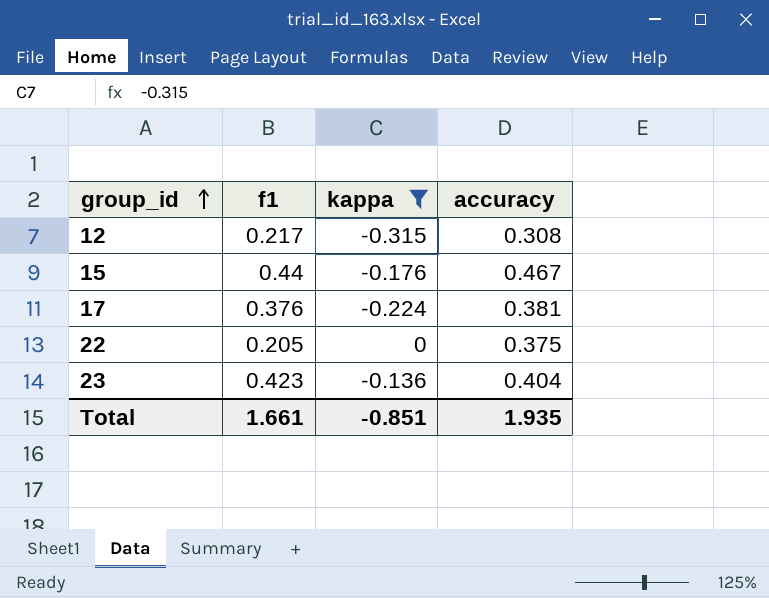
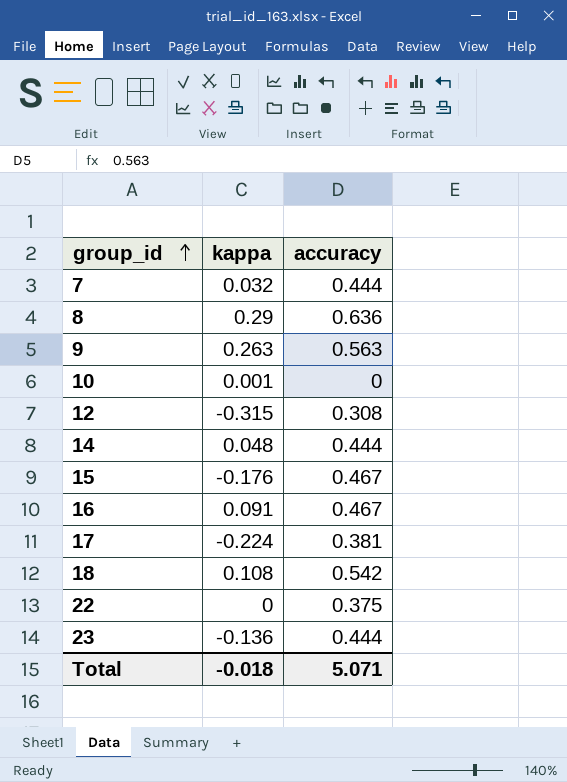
filter: kappa <= 0 -> none
column f1 | position: 2 -> none
23 | accuracy: 0.404 -> 0.444
Total | kappa: -0.851 -> -0.018
Total | accuracy: 1.935 -> 5.071

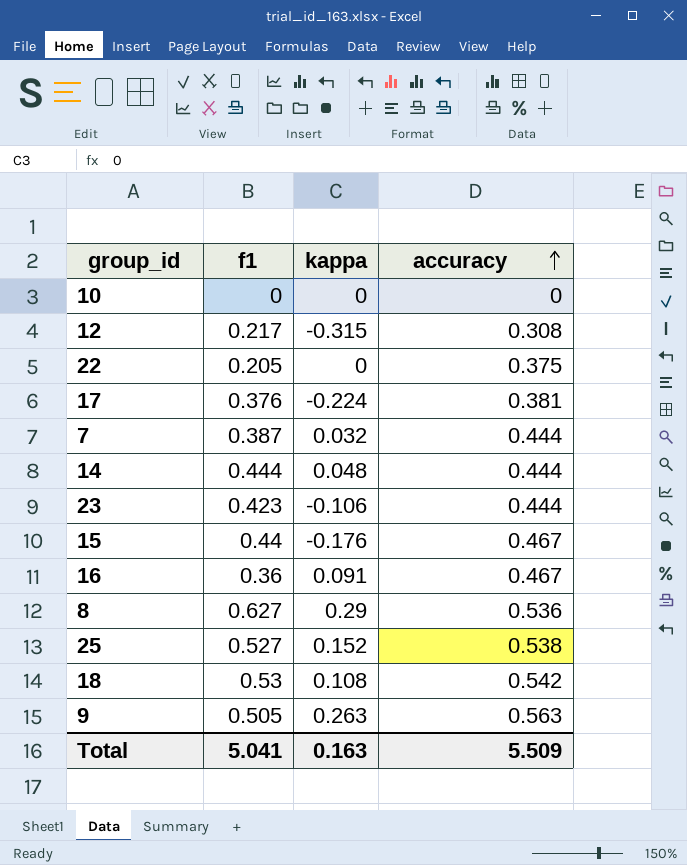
row order: group_id ascending -> accuracy ascending
column f1 | position: none -> 2
10 | kappa: 0.001 -> 0
23 | kappa: -0.136 -> -0.106
8 | accuracy: 0.636 -> 0.536
row 25: none -> 0.527 | 0.152 | 0.538
Total | kappa: -0.018 -> 0.163
Total | accuracy: 5.071 -> 5.509

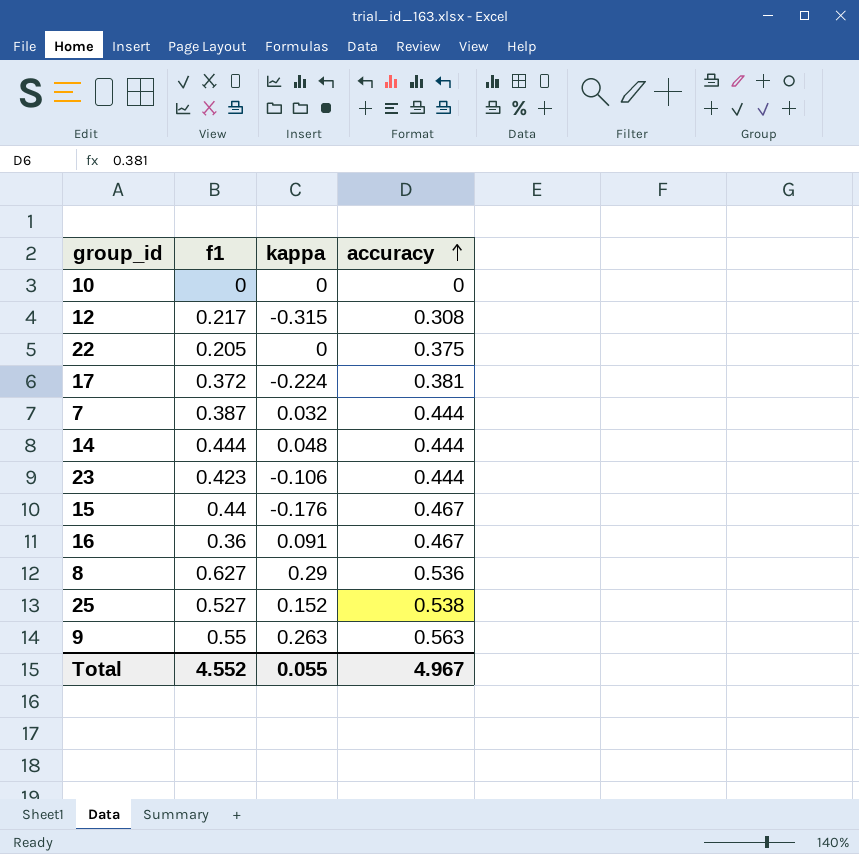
row 18: 0.53 | 0.108 | 0.542 -> none
17 | f1: 0.376 -> 0.372
9 | f1: 0.505 -> 0.55
Total | f1: 5.041 -> 4.552
Total | kappa: 0.163 -> 0.055
Total | accuracy: 5.509 -> 4.967

